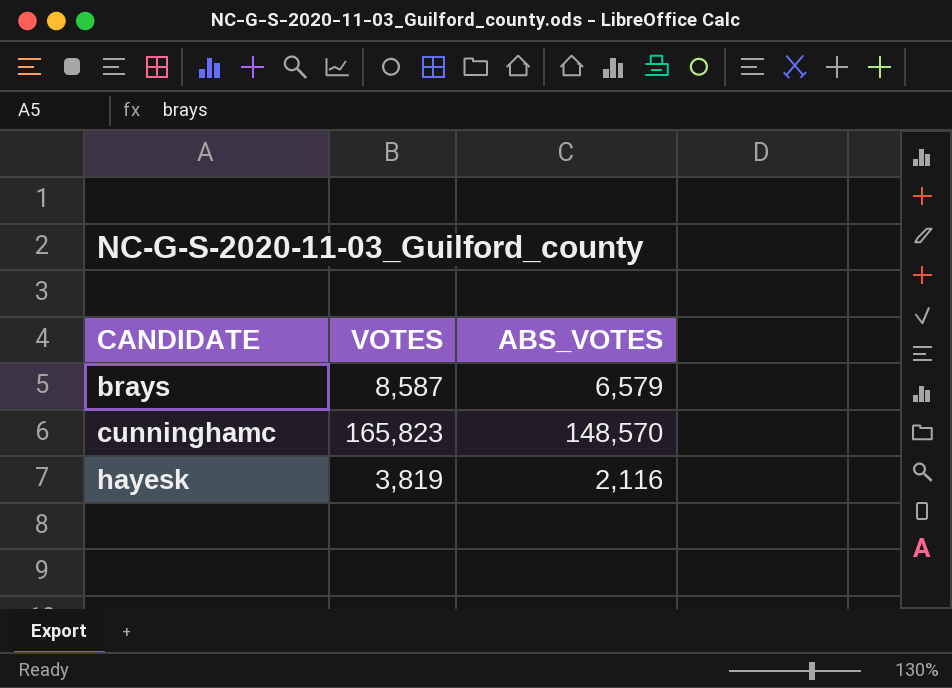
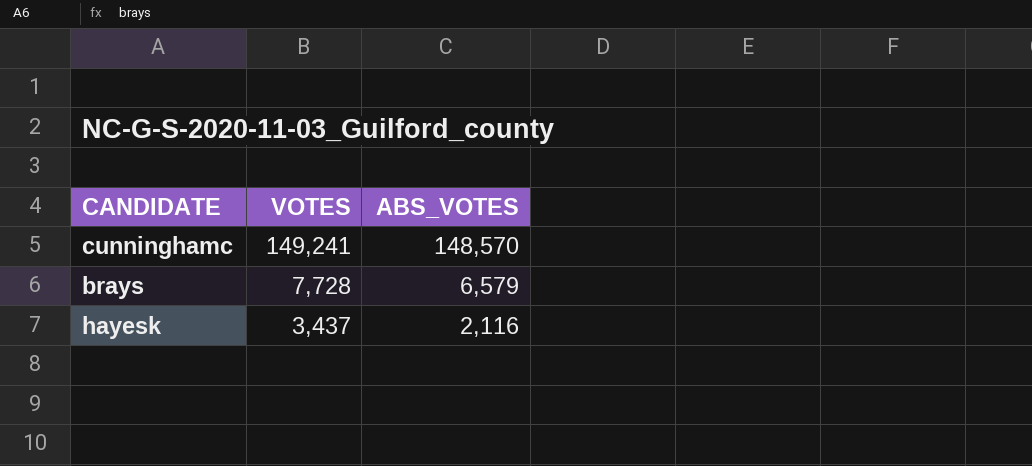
row order: CANDIDATE ascending -> VOTES descending
cunninghamc | VOTES: 165,823 -> 149,241
brays | VOTES: 8,587 -> 7,728
hayesk | VOTES: 3,819 -> 3,437

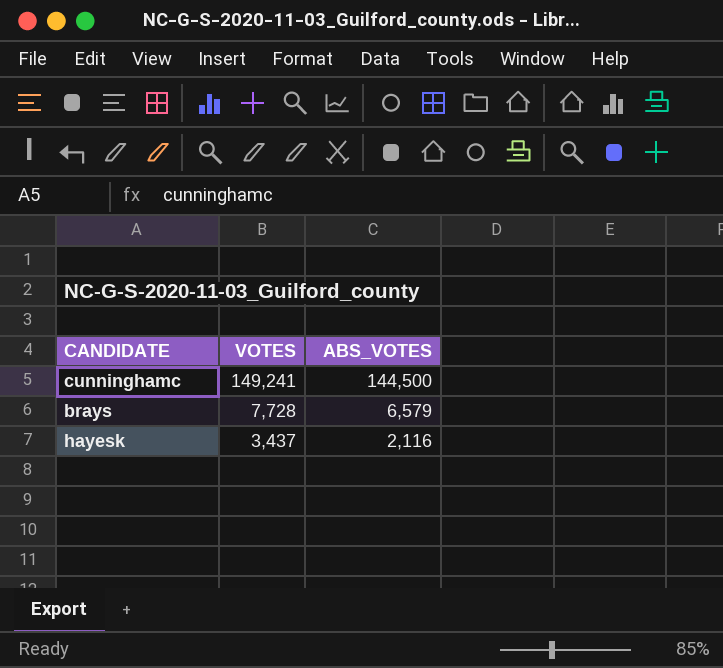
cunninghamc | ABS_VOTES: 148,570 -> 144,500

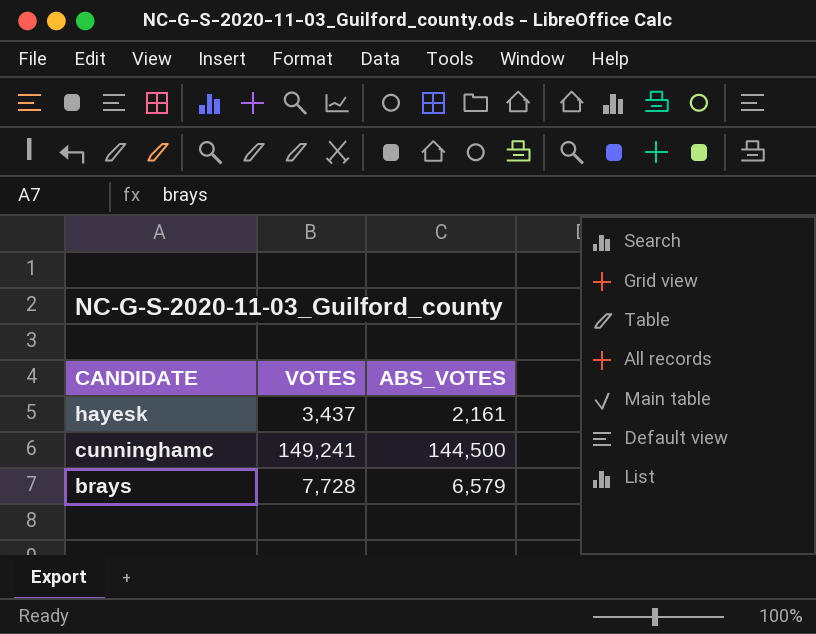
row order: VOTES descending -> CANDIDATE descending
hayesk | ABS_VOTES: 2,116 -> 2,161

